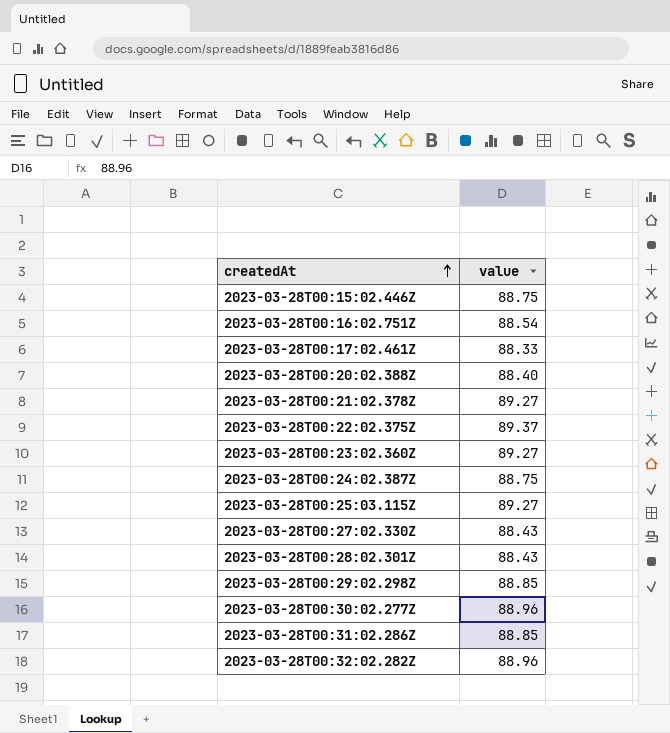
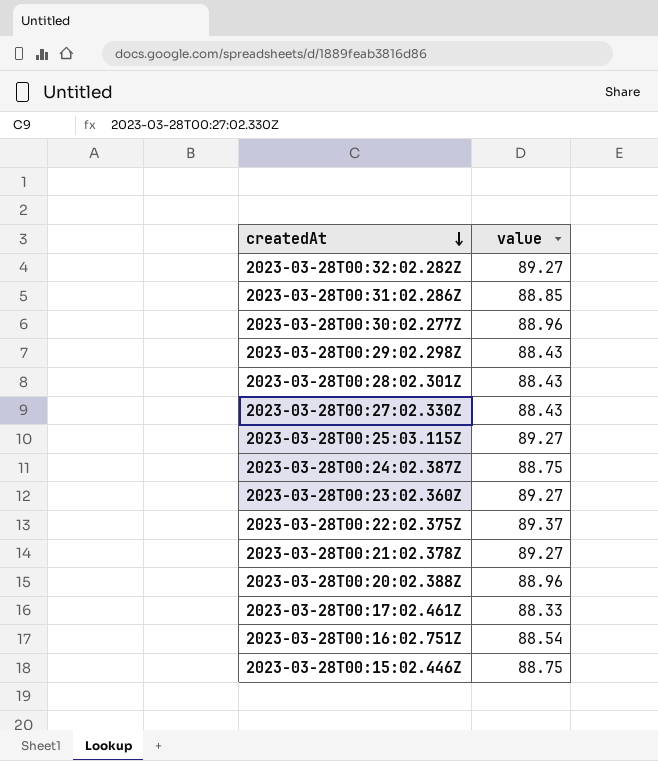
row order: createdAt ascending -> createdAt descending
2023-03-28T00:32:02.282Z | value: 88.96 -> 89.27
2023-03-28T00:29:02.298Z | value: 88.85 -> 88.43
2023-03-28T00:20:02.388Z | value: 88.40 -> 88.96

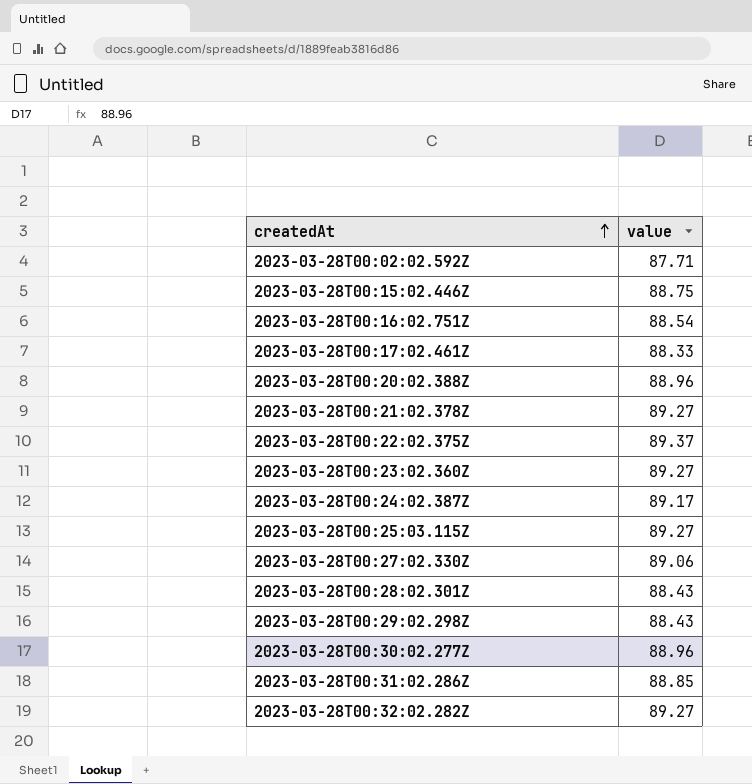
row order: createdAt descending -> createdAt ascending
row 2023-03-28T00:02:02.592Z: none -> 87.71
2023-03-28T00:24:02.387Z | value: 88.75 -> 89.17
2023-03-28T00:27:02.330Z | value: 88.43 -> 89.06

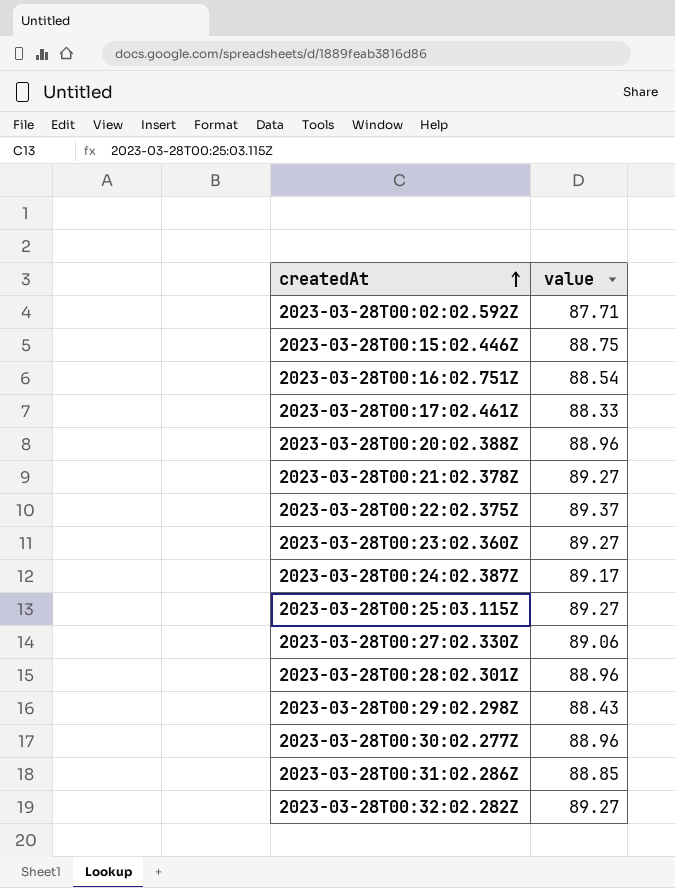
2023-03-28T00:28:02.301Z | value: 88.43 -> 88.96

